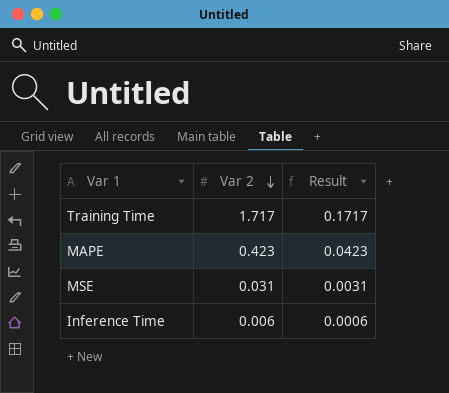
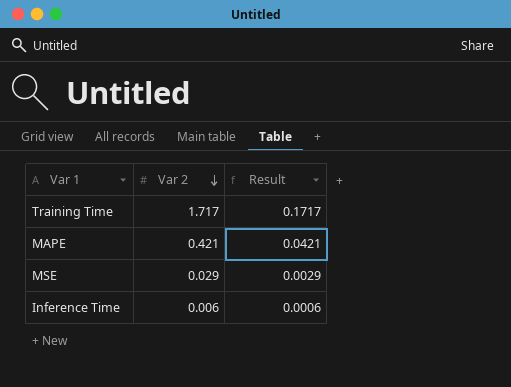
MAPE | Var 2: 0.423 -> 0.421
MAPE | Result: 0.0423 -> 0.0421
MSE | Var 2: 0.031 -> 0.029
MSE | Result: 0.0031 -> 0.0029

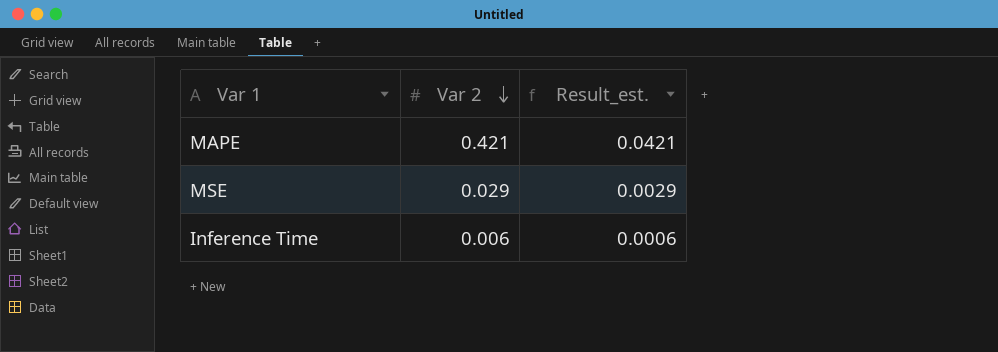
column name: Result -> Result_est.
row Training Time: 1.717 | 0.1717 -> none

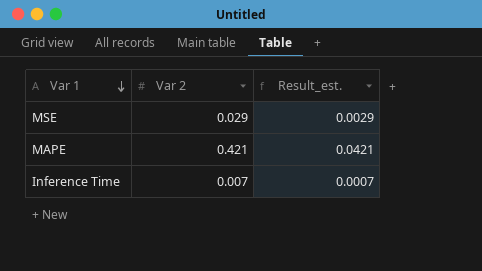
row order: Var 2 descending -> Var 1 descending
Inference Time | Var 2: 0.006 -> 0.007
Inference Time | Result_est.: 0.0006 -> 0.0007

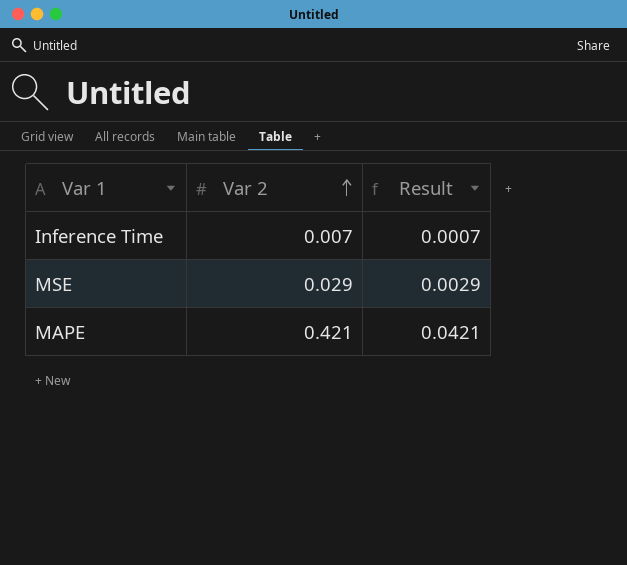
row order: Var 1 descending -> Var 2 ascending
column name: Result_est. -> Result

